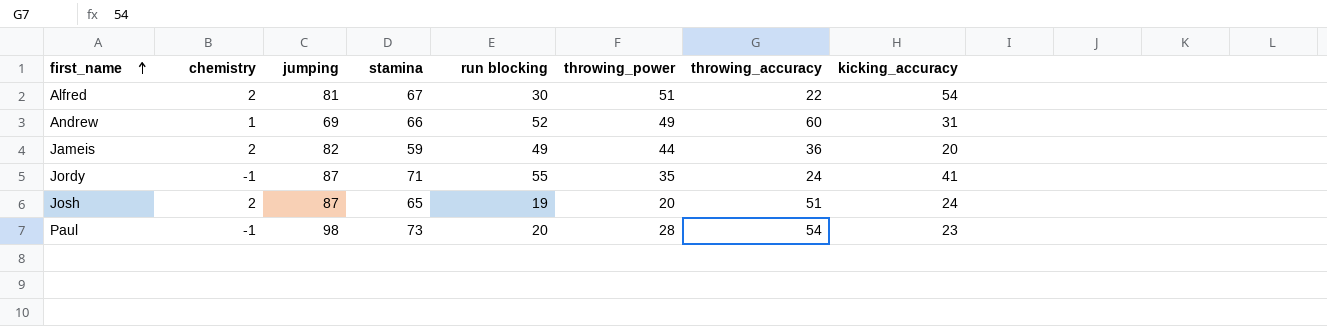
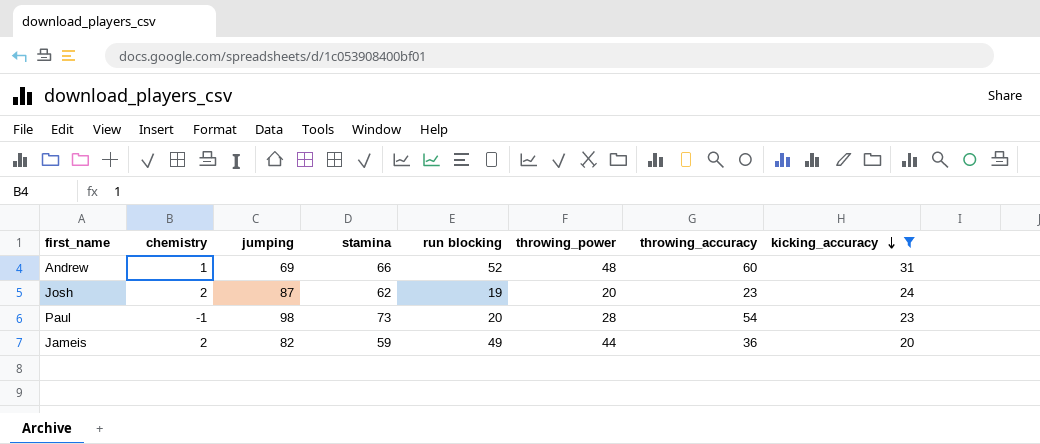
filter: none -> kicking_accuracy <= 31
row order: first_name ascending -> kicking_accuracy descending
Andrew | throwing_power: 49 -> 48
Josh | stamina: 65 -> 62
Josh | throwing_accuracy: 51 -> 23

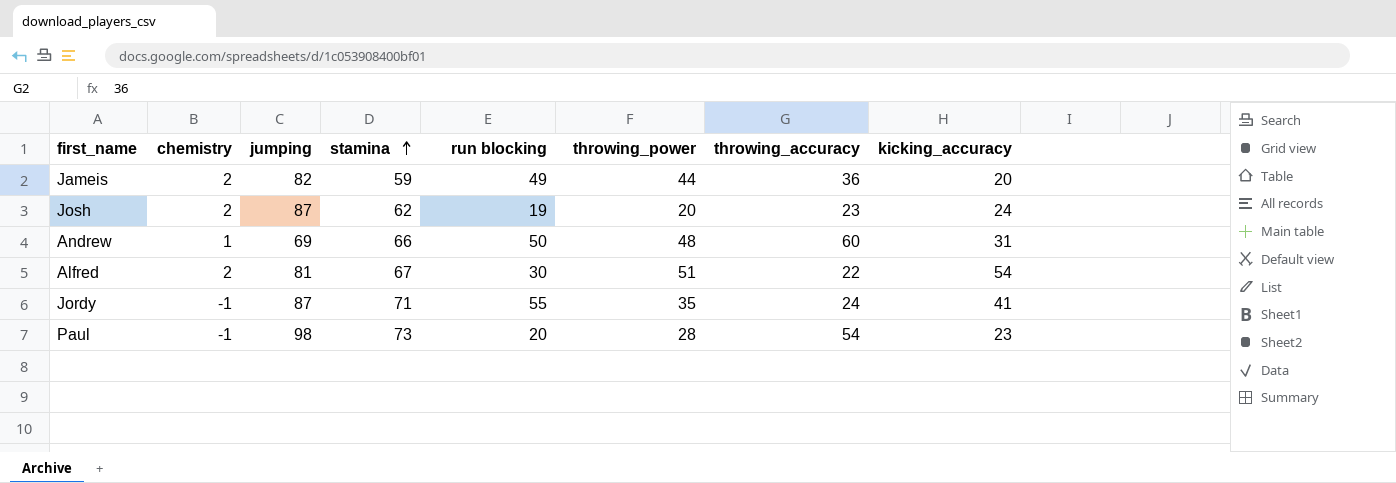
filter: kicking_accuracy <= 31 -> none
row order: kicking_accuracy descending -> stamina ascending
Andrew | run blocking: 52 -> 50

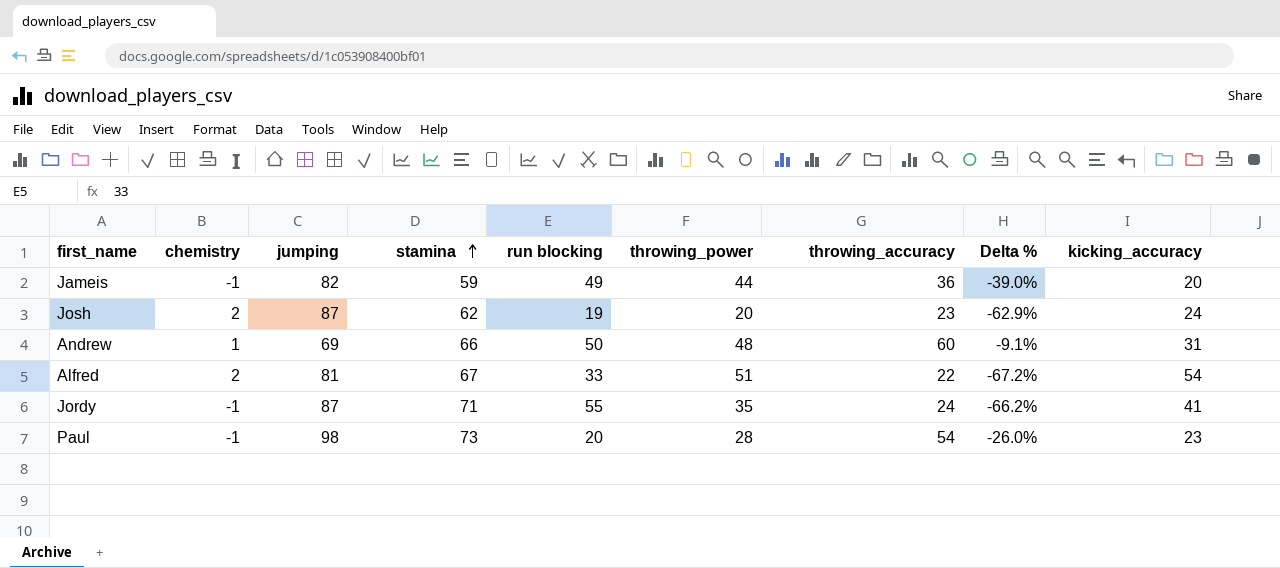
column Delta % | formula: none -> ([throwing_accuracy] - [stamina]) / [stamina]
Jameis | chemistry: 2 -> -1
Alfred | run blocking: 30 -> 33

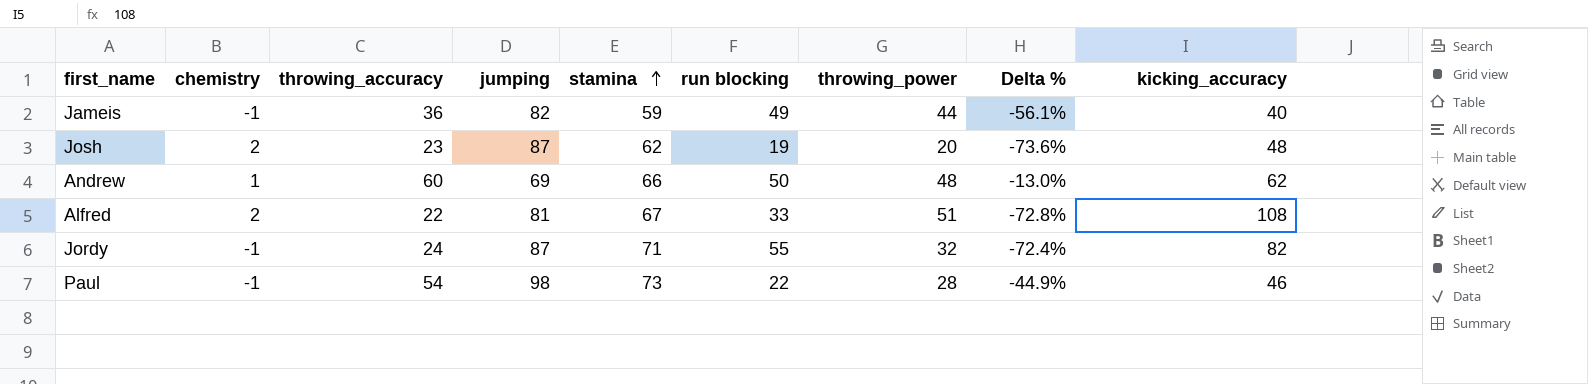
column throwing_accuracy | position: 7 -> 3
column Delta % | formula: ([throwing_accuracy] - [stamina]) / [stamina] -> ([throwing_accuracy] - [jumping]) / [jumping]
Jameis | kicking_accuracy: 20 -> 40
Josh | kicking_accuracy: 24 -> 48
Andrew | kicking_accuracy: 31 -> 62
Alfred | kicking_accuracy: 54 -> 108
Jordy | throwing_power: 35 -> 32
Jordy | kicking_accuracy: 41 -> 82
Paul | run blocking: 20 -> 22
Paul | kicking_accuracy: 23 -> 46

